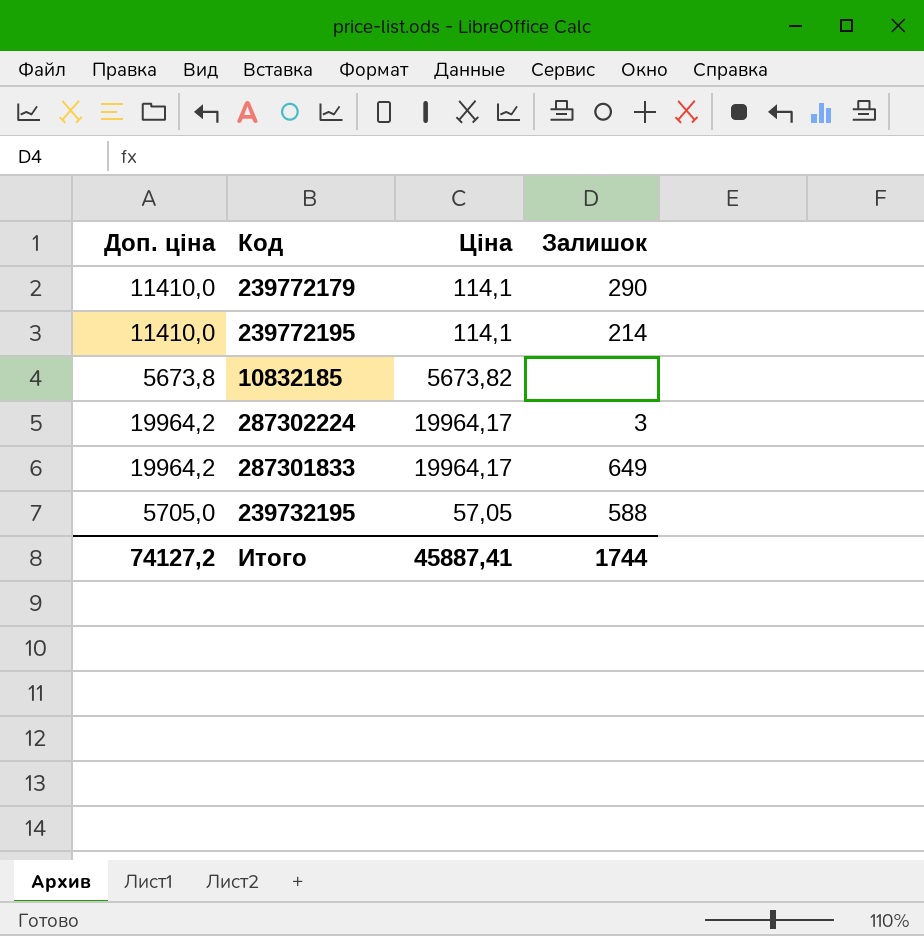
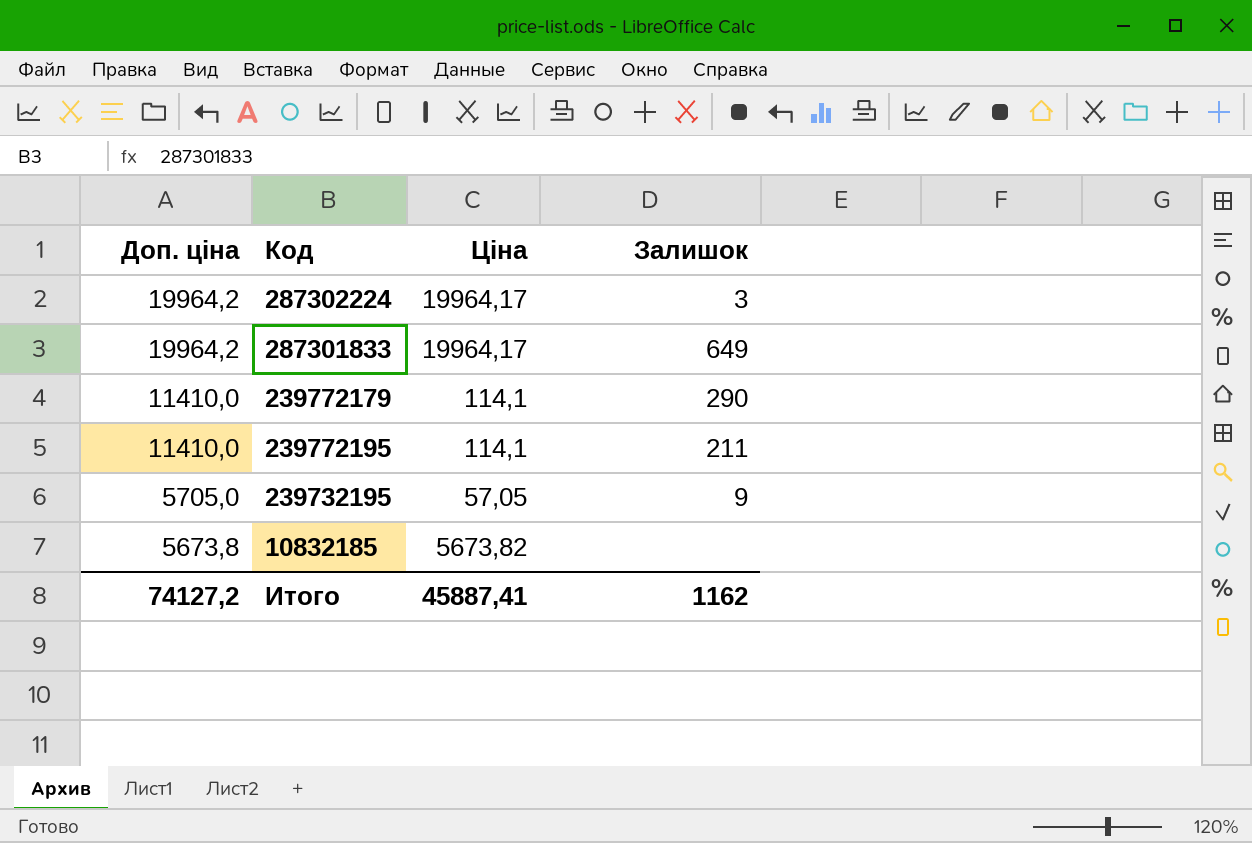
row order: none -> Доп. ціна descending
239772195 | Залишок: 214 -> 211
239732195 | Залишок: 588 -> 9
Итого | Залишок: 1744 -> 1162

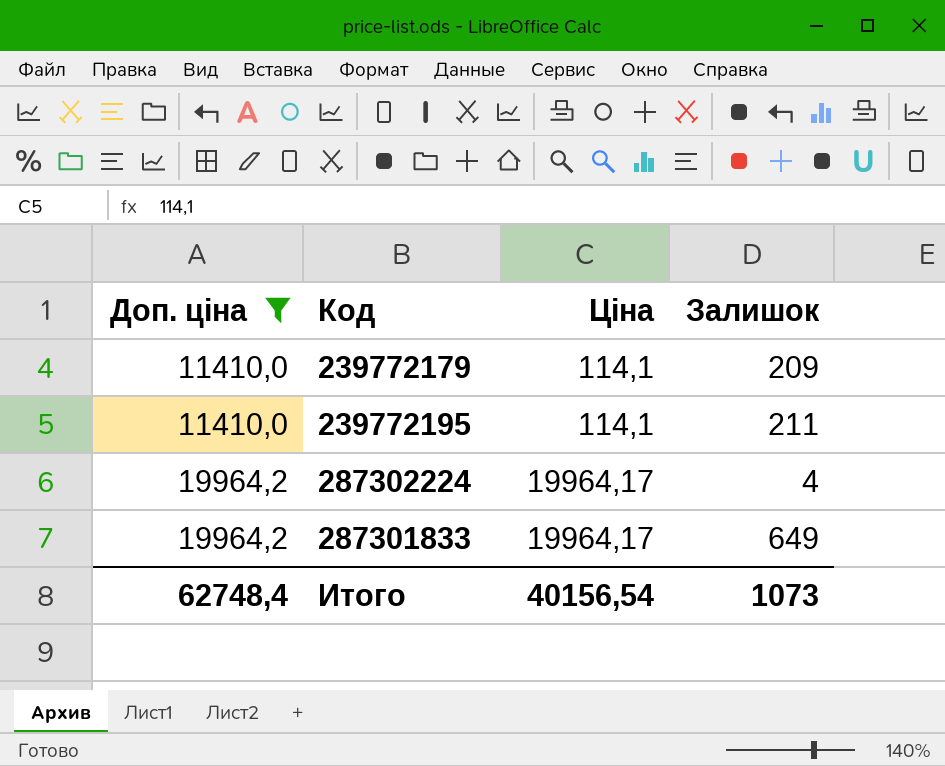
filter: none -> Доп. ціна >= 11410,0
row order: Доп. ціна descending -> Доп. ціна ascending
239772179 | Залишок: 290 -> 209
287302224 | Залишок: 3 -> 4
Итого | Доп. ціна: 74127,2 -> 62748,4
Итого | Ціна: 45887,41 -> 40156,54
Итого | Залишок: 1162 -> 1073

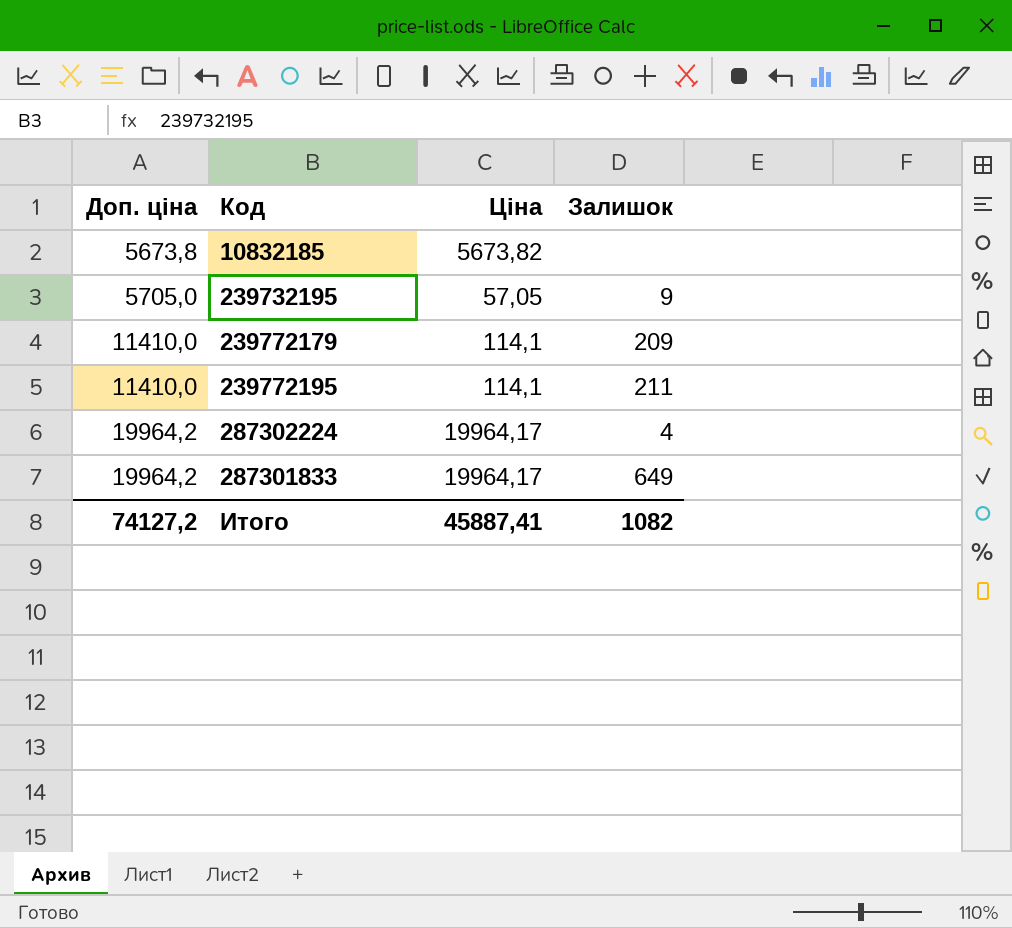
filter: Доп. ціна >= 11410,0 -> none
Итого | Доп. ціна: 62748,4 -> 74127,2
Итого | Ціна: 40156,54 -> 45887,41
Итого | Залишок: 1073 -> 1082

